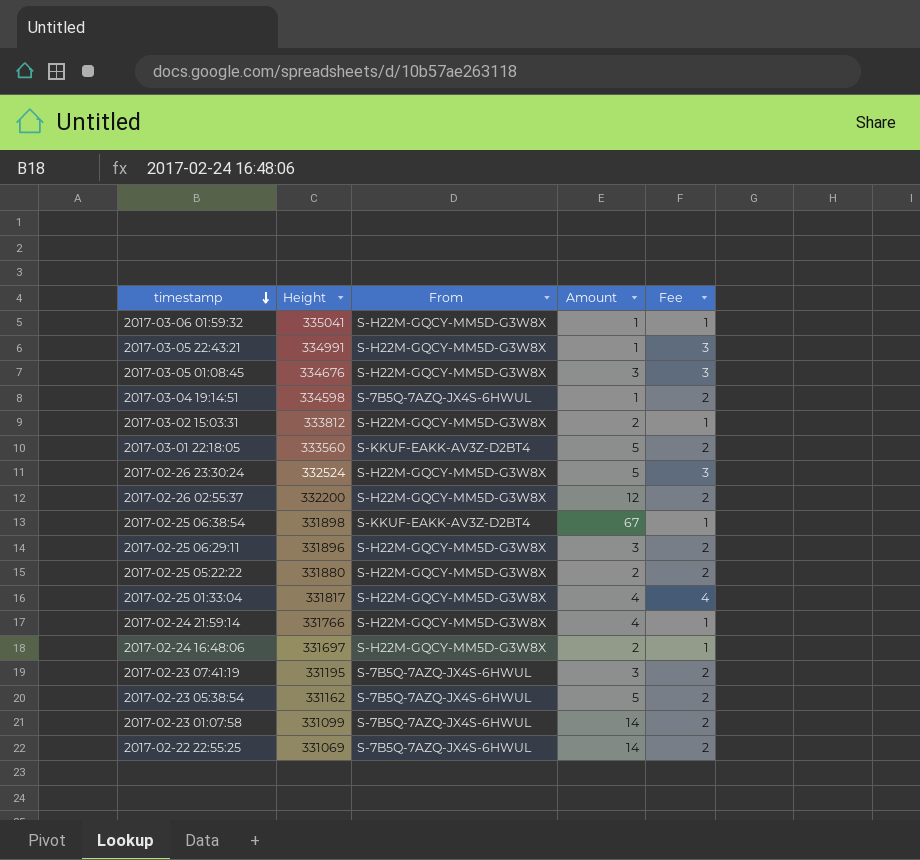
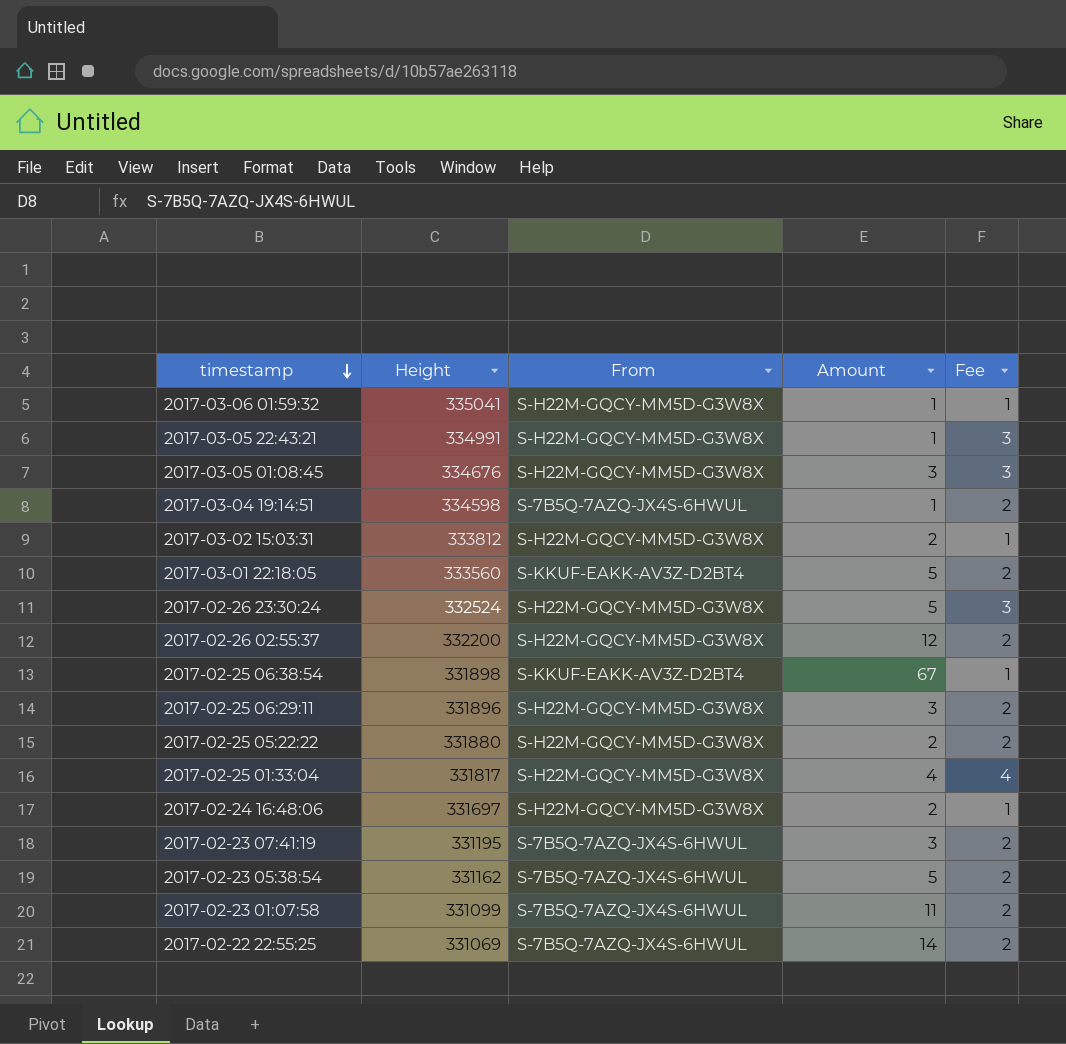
row 2017-02-24 21:59:14: 331766 | S-H22M-GQCY-MM5D-G3W8X | 4 | 1 -> none
2017-02-23 01:07:58 | Amount: 14 -> 11

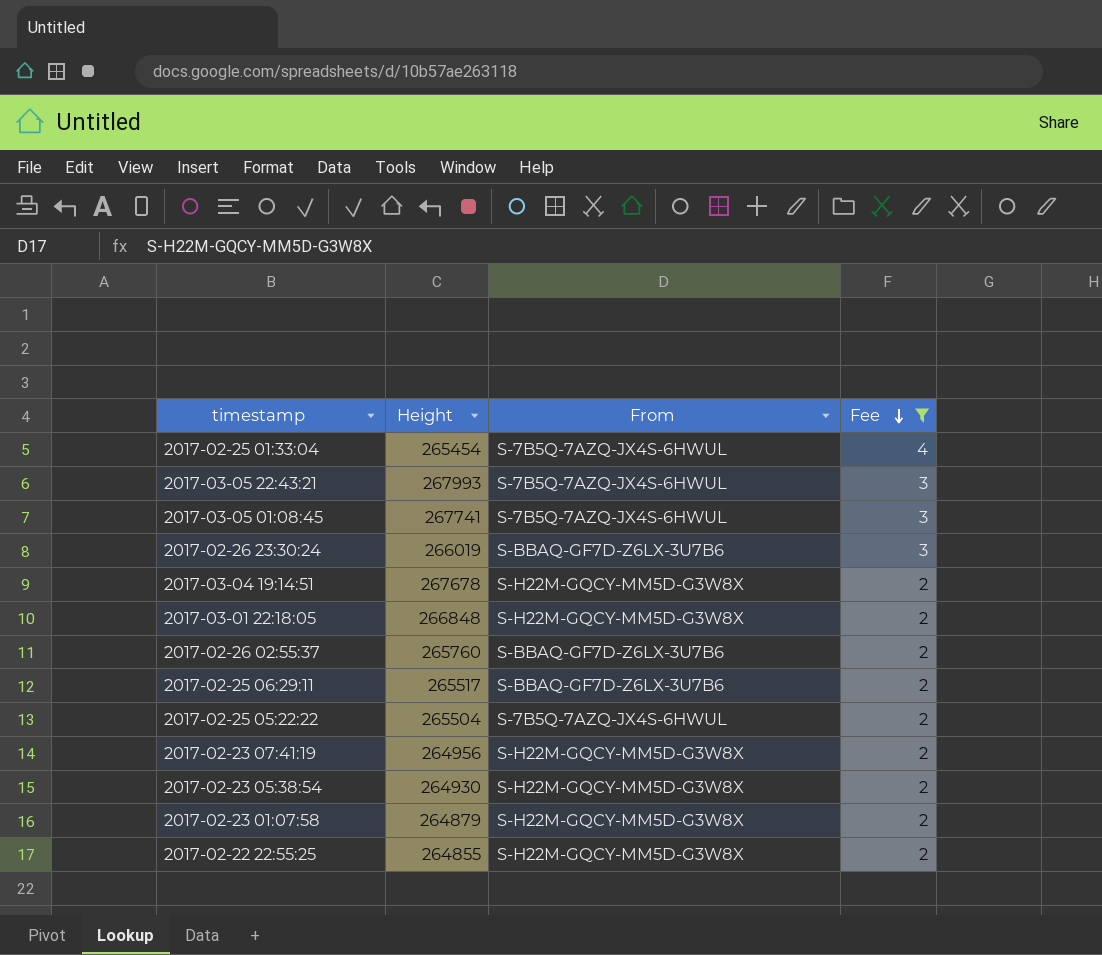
filter: none -> Fee != 1
row order: timestamp descending -> Fee descending
column Amount | position: 4 -> none
2017-02-25 01:33:04 | Height: 331817 -> 265454
2017-02-25 01:33:04 | From: S-H22M-GQCY-MM5D-G3W8X -> S-7B5Q-7AZQ-JX4S-6HWUL
2017-03-05 22:43:21 | Height: 334991 -> 267993
2017-03-05 22:43:21 | From: S-H22M-GQCY-MM5D-G3W8X -> S-7B5Q-7AZQ-JX4S-6HWUL
2017-03-05 01:08:45 | Height: 334676 -> 267741
2017-03-05 01:08:45 | From: S-H22M-GQCY-MM5D-G3W8X -> S-7B5Q-7AZQ-JX4S-6HWUL
2017-02-26 23:30:24 | Height: 332524 -> 266019
2017-02-26 23:30:24 | From: S-H22M-GQCY-MM5D-G3W8X -> S-BBAQ-GF7D-Z6LX-3U7B6
2017-03-04 19:14:51 | Height: 334598 -> 267678
2017-03-04 19:14:51 | From: S-7B5Q-7AZQ-JX4S-6HWUL -> S-H22M-GQCY-MM5D-G3W8X
2017-03-01 22:18:05 | Height: 333560 -> 266848
2017-03-01 22:18:05 | From: S-KKUF-EAKK-AV3Z-D2BT4 -> S-H22M-GQCY-MM5D-G3W8X
2017-02-26 02:55:37 | Height: 332200 -> 265760
2017-02-26 02:55:37 | From: S-H22M-GQCY-MM5D-G3W8X -> S-BBAQ-GF7D-Z6LX-3U7B6
2017-02-25 06:29:11 | Height: 331896 -> 265517
2017-02-25 06:29:11 | From: S-H22M-GQCY-MM5D-G3W8X -> S-BBAQ-GF7D-Z6LX-3U7B6
2017-02-25 05:22:22 | Height: 331880 -> 265504
2017-02-25 05:22:22 | From: S-H22M-GQCY-MM5D-G3W8X -> S-7B5Q-7AZQ-JX4S-6HWUL
2017-02-23 07:41:19 | Height: 331195 -> 264956
2017-02-23 07:41:19 | From: S-7B5Q-7AZQ-JX4S-6HWUL -> S-H22M-GQCY-MM5D-G3W8X
2017-02-23 05:38:54 | Height: 331162 -> 264930
2017-02-23 05:38:54 | From: S-7B5Q-7AZQ-JX4S-6HWUL -> S-H22M-GQCY-MM5D-G3W8X
2017-02-23 01:07:58 | Height: 331099 -> 264879
2017-02-23 01:07:58 | From: S-7B5Q-7AZQ-JX4S-6HWUL -> S-H22M-GQCY-MM5D-G3W8X
2017-02-22 22:55:25 | Height: 331069 -> 264855
2017-02-22 22:55:25 | From: S-7B5Q-7AZQ-JX4S-6HWUL -> S-H22M-GQCY-MM5D-G3W8X

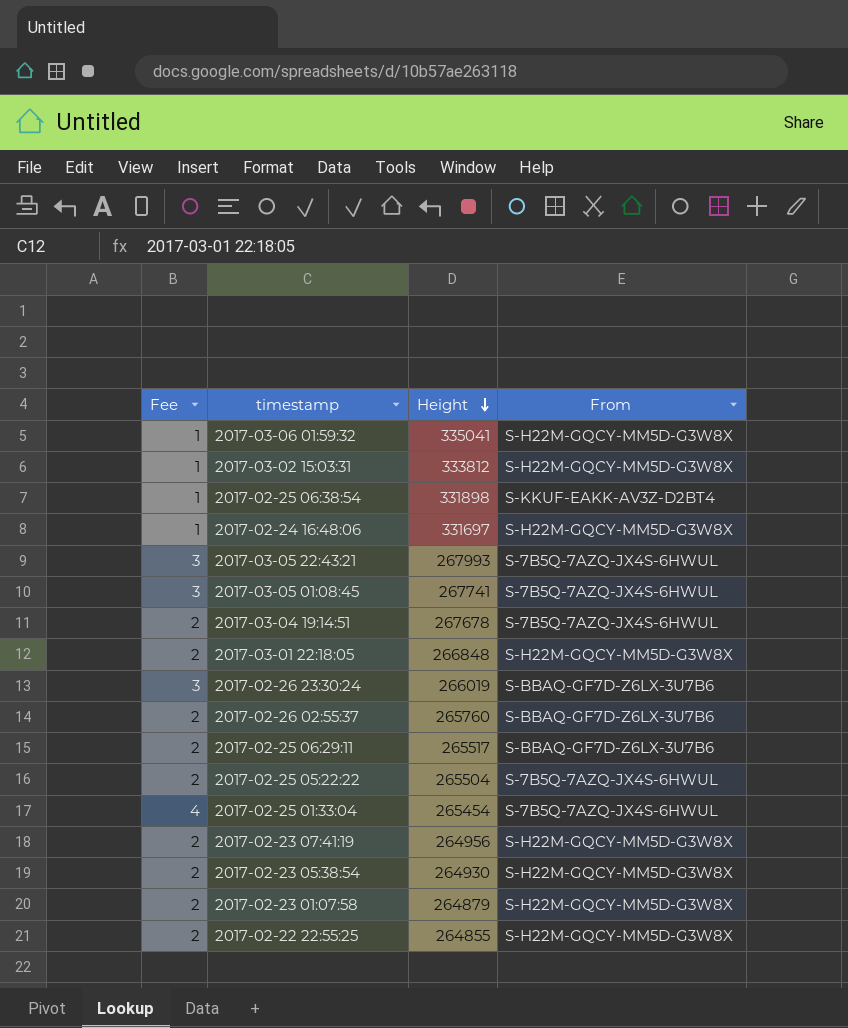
filter: Fee != 1 -> none
row order: Fee descending -> Height descending
column Fee | position: 4 -> 1
2017-03-04 19:14:51 | From: S-H22M-GQCY-MM5D-G3W8X -> S-7B5Q-7AZQ-JX4S-6HWUL

